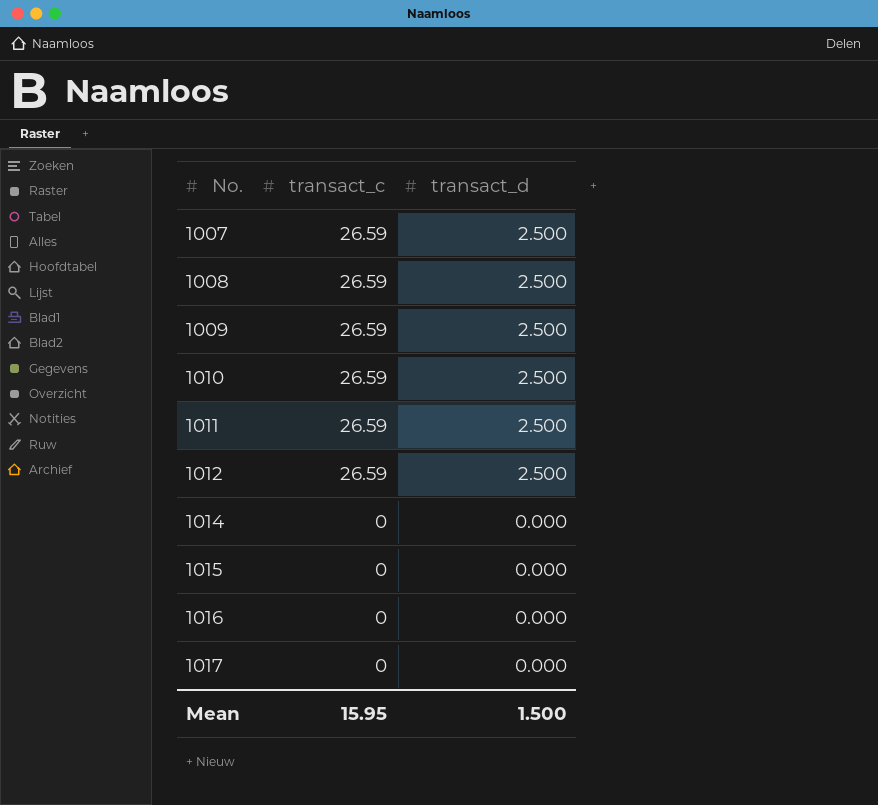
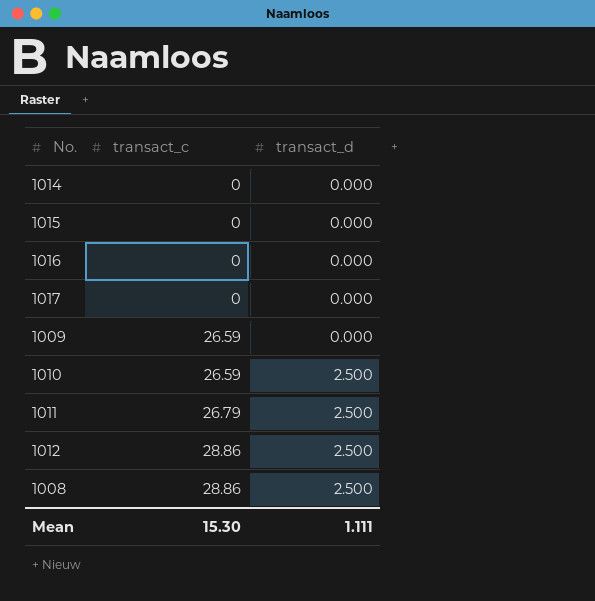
row order: No. ascending -> transact_c ascending
row 1007: 26.59 | 2.500 -> none
1009 | transact_d: 2.500 -> 0.000
1011 | transact_c: 26.59 -> 26.79
1012 | transact_c: 26.59 -> 28.86
1008 | transact_c: 26.59 -> 28.86
Mean | transact_c: 15.95 -> 15.30
Mean | transact_d: 1.500 -> 1.111

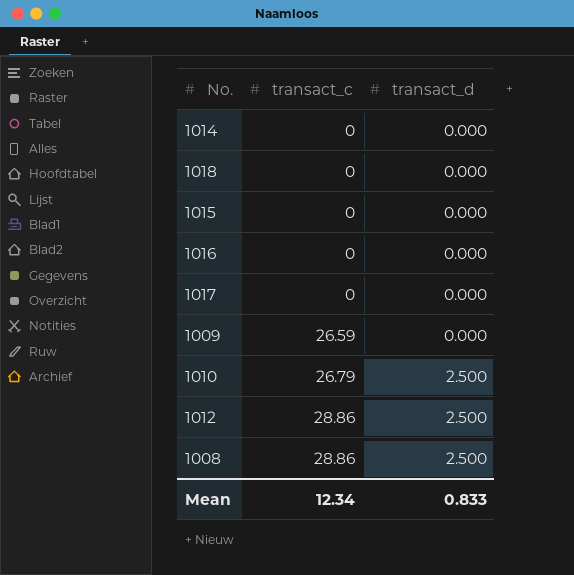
row 1011: 26.79 | 2.500 -> none
row 1018: none -> 0 | 0.000
1010 | transact_c: 26.59 -> 26.79
Mean | transact_c: 15.30 -> 12.34
Mean | transact_d: 1.111 -> 0.833

